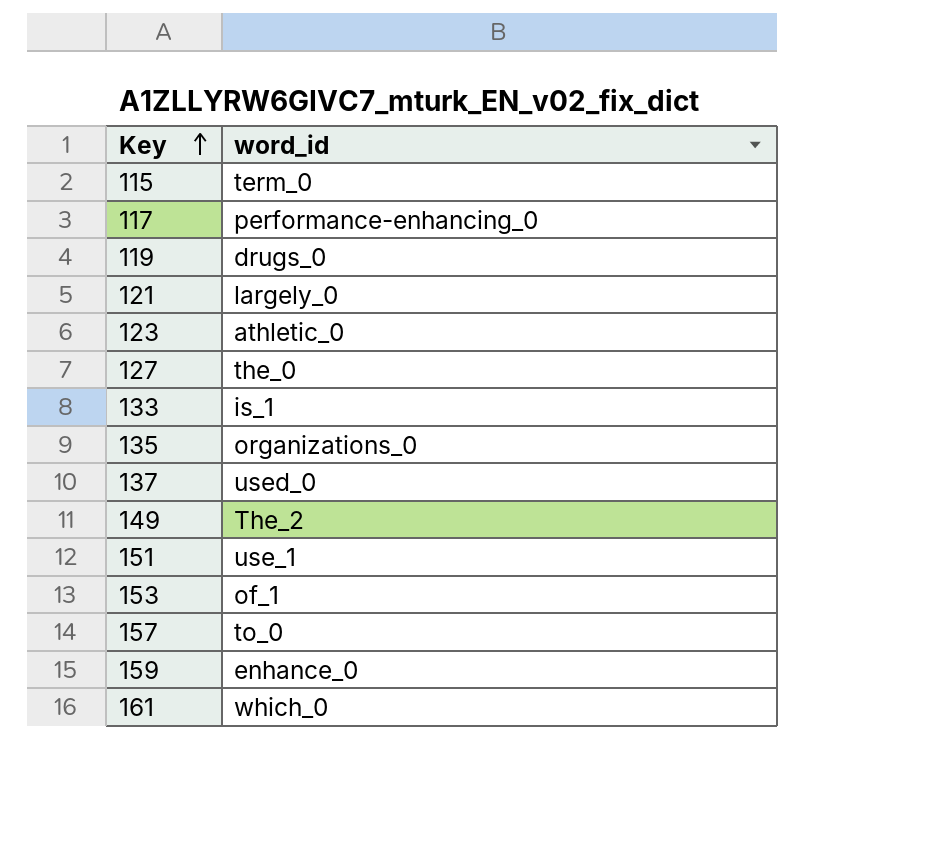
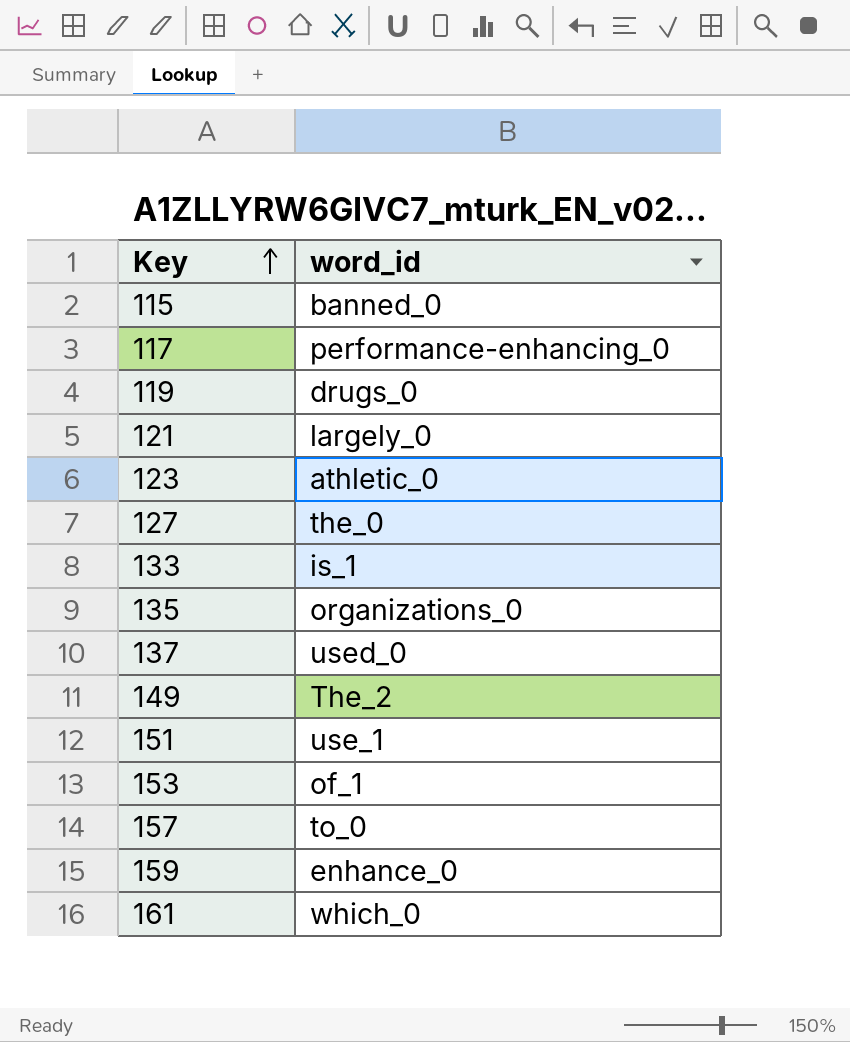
115 | word_id: term_0 -> banned_0

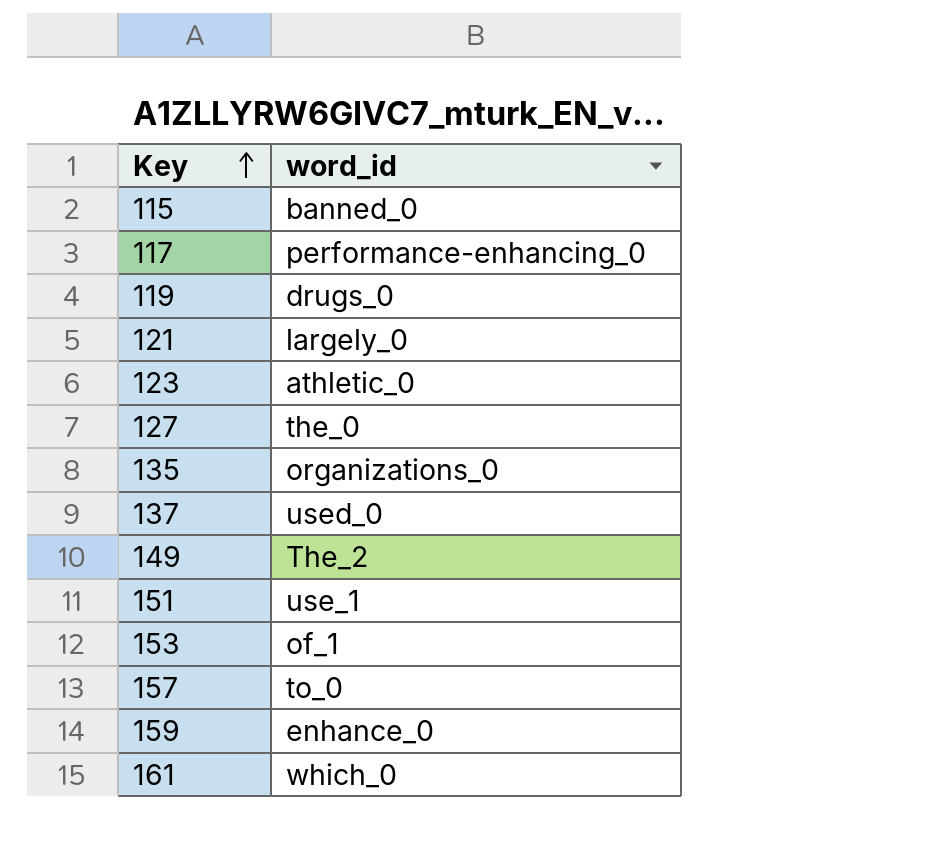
row 133: is_1 -> none

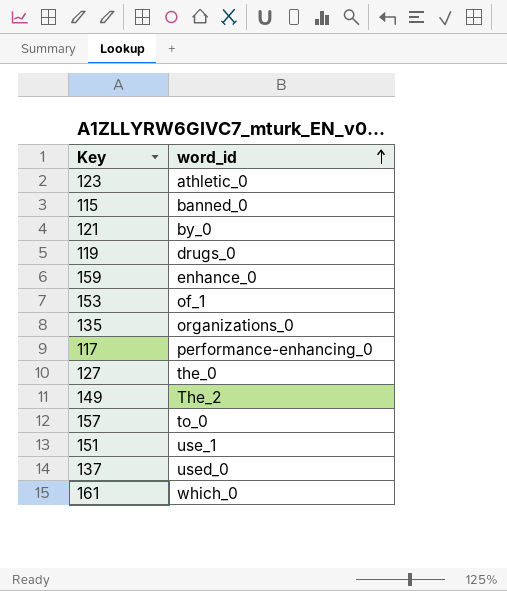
row order: Key ascending -> word_id ascending
121 | word_id: largely_0 -> by_0

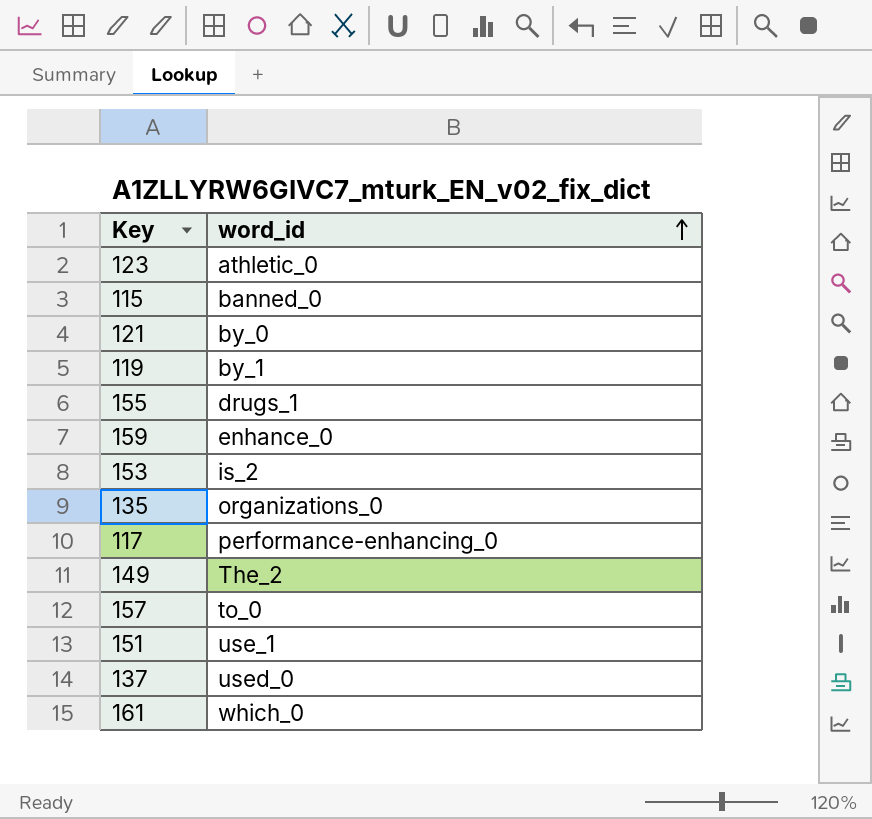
row 127: the_0 -> none
119 | word_id: drugs_0 -> by_1
row 155: none -> drugs_1
153 | word_id: of_1 -> is_2

